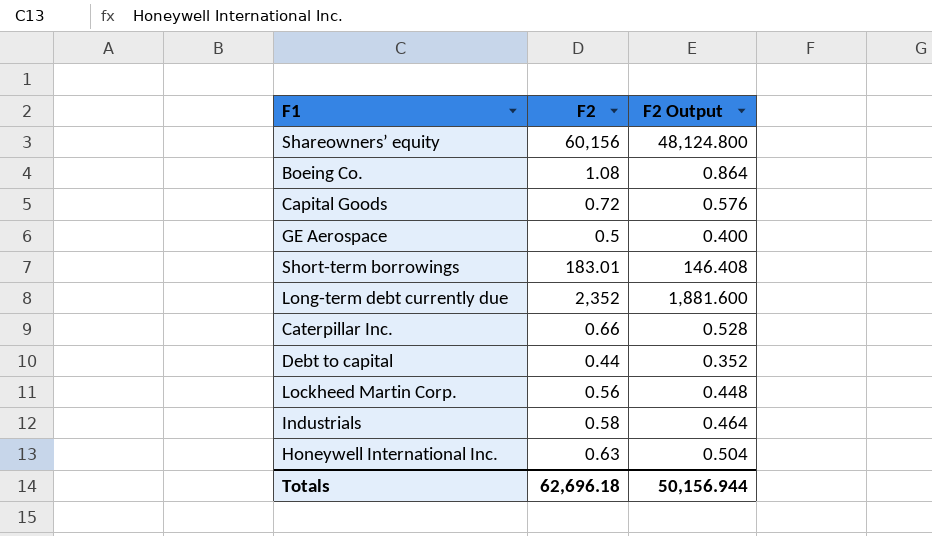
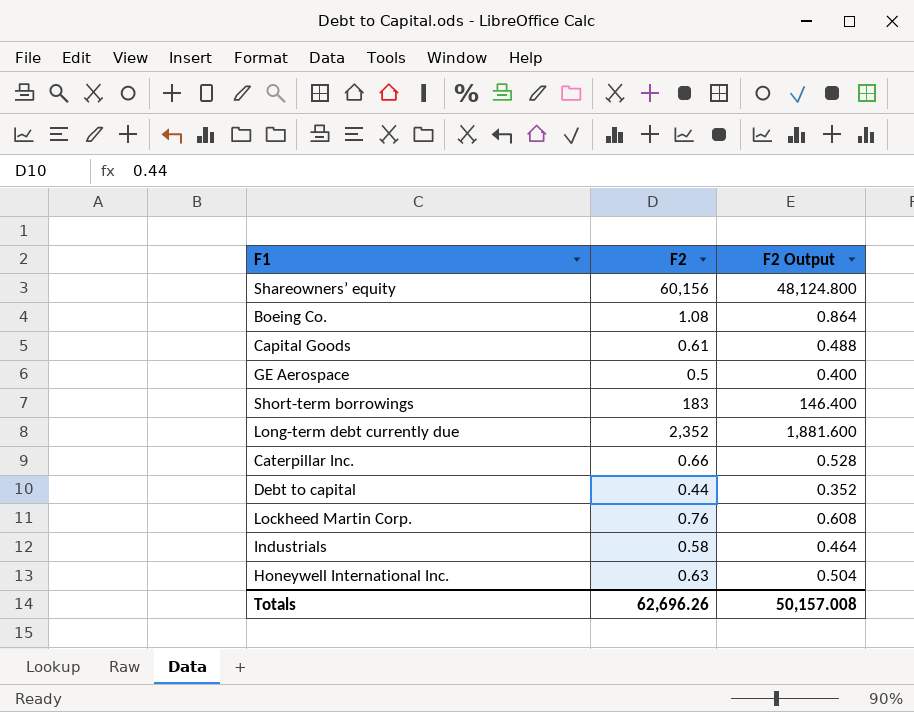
Capital Goods | F2: 0.72 -> 0.61
Capital Goods | F2 Output: 0.576 -> 0.488
Short-term borrowings | F2: 183.01 -> 183
Short-term borrowings | F2 Output: 146.408 -> 146.400
Lockheed Martin Corp. | F2: 0.56 -> 0.76
Lockheed Martin Corp. | F2 Output: 0.448 -> 0.608
Totals | F2: 62,696.18 -> 62,696.26
Totals | F2 Output: 50,156.944 -> 50,157.008

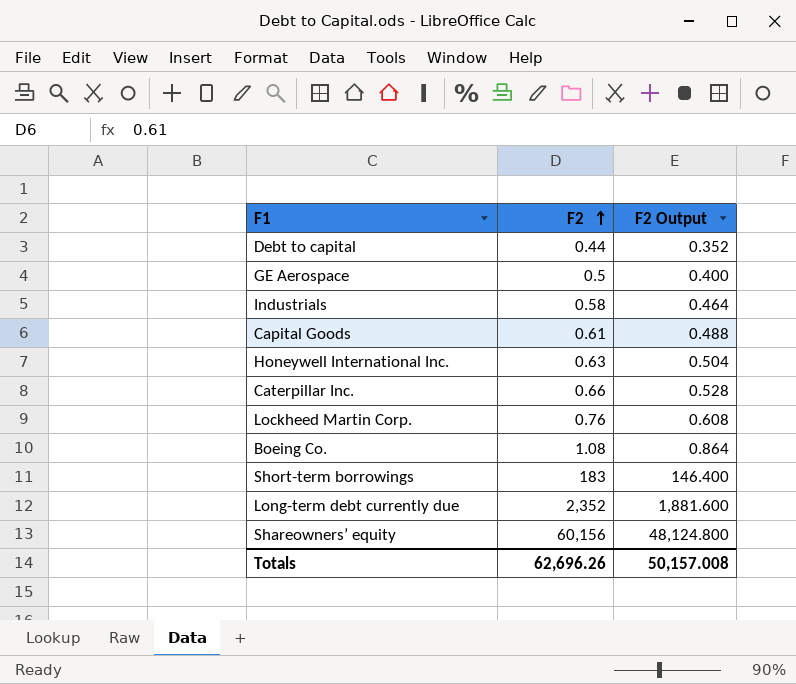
row order: none -> F2 ascending

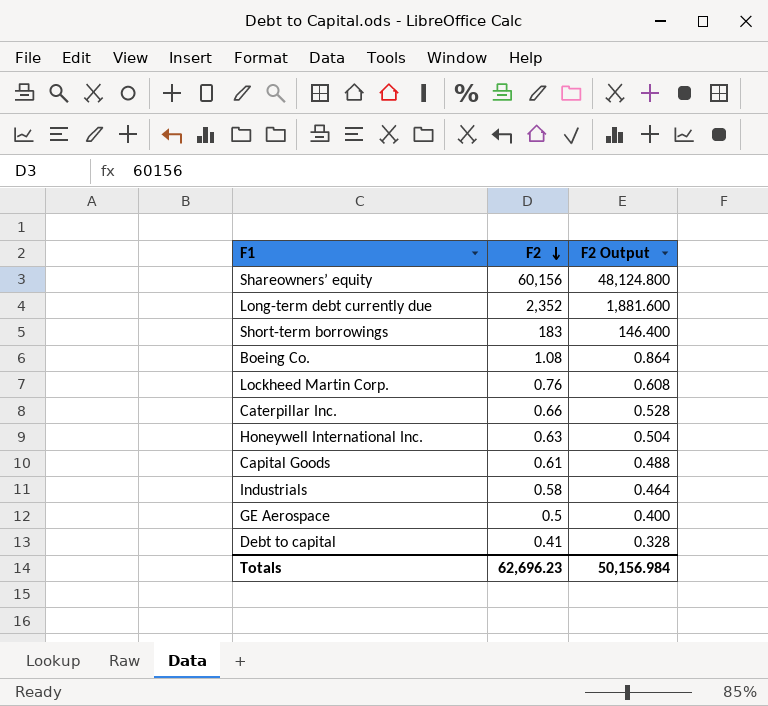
row order: F2 ascending -> F2 descending
Debt to capital | F2: 0.44 -> 0.41
Debt to capital | F2 Output: 0.352 -> 0.328
Totals | F2: 62,696.26 -> 62,696.23
Totals | F2 Output: 50,157.008 -> 50,156.984

